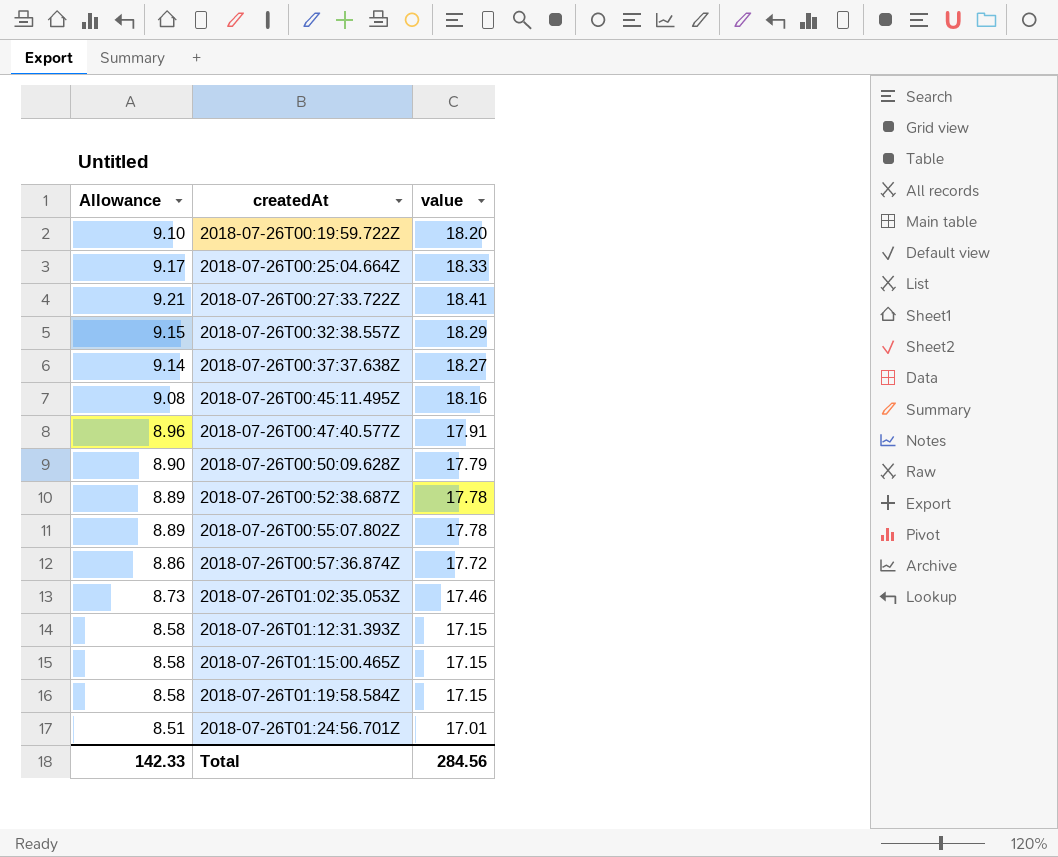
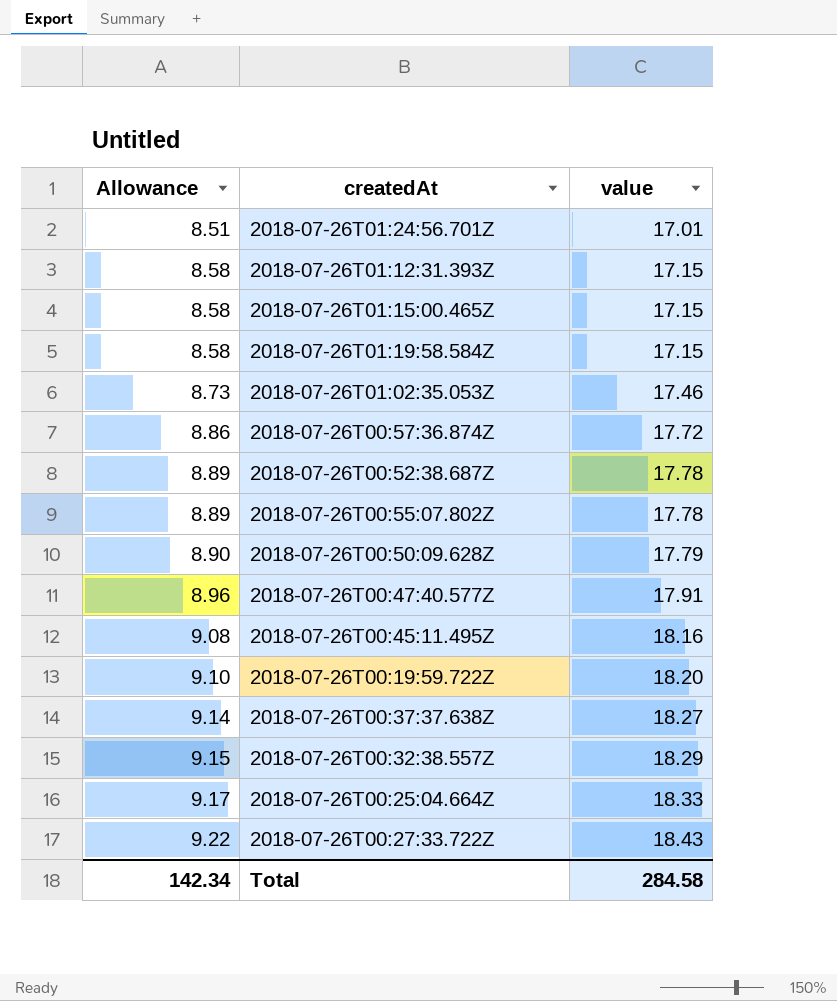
row order: createdAt ascending -> Allowance ascending
2018-07-26T00:27:33.722Z | Allowance: 9.21 -> 9.22
2018-07-26T00:27:33.722Z | value: 18.41 -> 18.43
Total | Allowance: 142.33 -> 142.34
Total | value: 284.56 -> 284.58

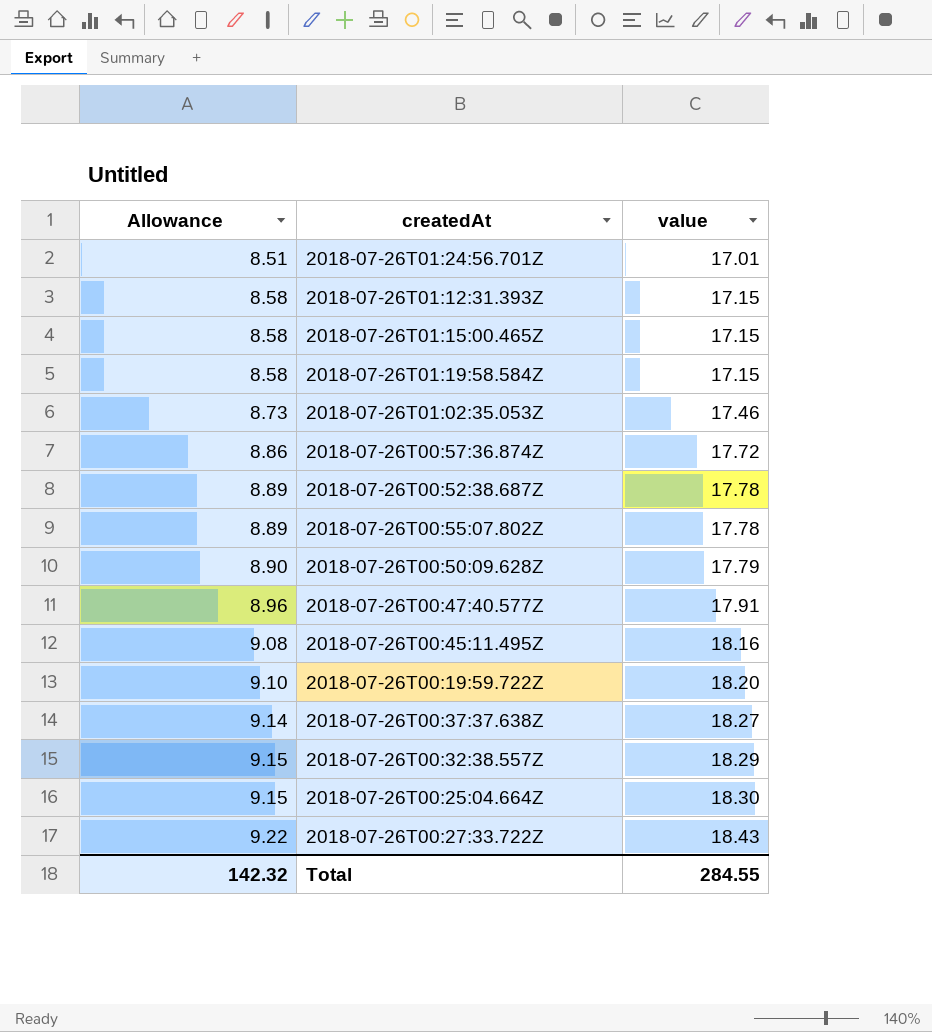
2018-07-26T00:25:04.664Z | Allowance: 9.17 -> 9.15
2018-07-26T00:25:04.664Z | value: 18.33 -> 18.30
Total | Allowance: 142.34 -> 142.32
Total | value: 284.58 -> 284.55

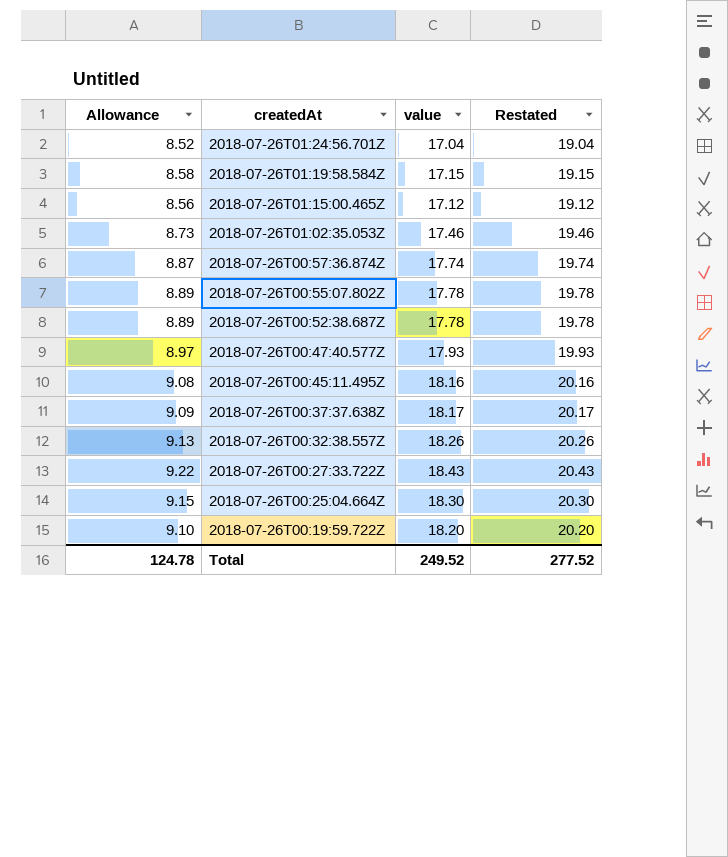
row order: Allowance ascending -> createdAt descending
column Restated | formula: none -> [value] + 2
row 2018-07-26T01:12:31.393Z: 8.58 | 17.15 -> none
row 2018-07-26T00:50:09.628Z: 8.90 | 17.79 -> none
2018-07-26T01:24:56.701Z | Allowance: 8.51 -> 8.52
2018-07-26T01:24:56.701Z | value: 17.01 -> 17.04
2018-07-26T01:15:00.465Z | Allowance: 8.58 -> 8.56
2018-07-26T01:15:00.465Z | value: 17.15 -> 17.12
2018-07-26T00:57:36.874Z | Allowance: 8.86 -> 8.87
2018-07-26T00:57:36.874Z | value: 17.72 -> 17.74
2018-07-26T00:47:40.577Z | Allowance: 8.96 -> 8.97
2018-07-26T00:47:40.577Z | value: 17.91 -> 17.93
2018-07-26T00:37:37.638Z | Allowance: 9.14 -> 9.09
2018-07-26T00:37:37.638Z | value: 18.27 -> 18.17
2018-07-26T00:32:38.557Z | Allowance: 9.15 -> 9.13
2018-07-26T00:32:38.557Z | value: 18.29 -> 18.26
Total | Allowance: 142.32 -> 124.78
Total | value: 284.55 -> 249.52

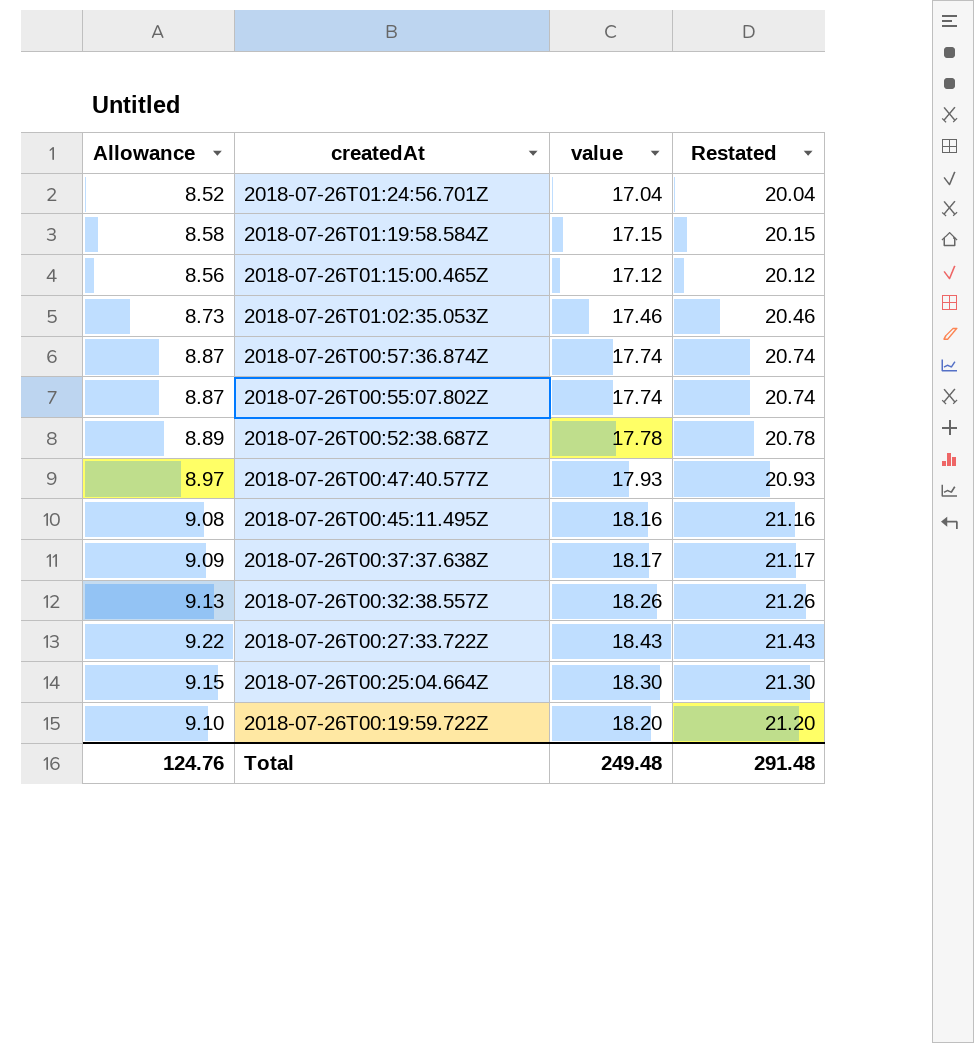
column Restated | formula: [value] + 2 -> [value] + 3
2018-07-26T00:55:07.802Z | Allowance: 8.89 -> 8.87
2018-07-26T00:55:07.802Z | value: 17.78 -> 17.74
Total | Allowance: 124.78 -> 124.76
Total | value: 249.52 -> 249.48
Total | Restated: 277.52 -> 291.48

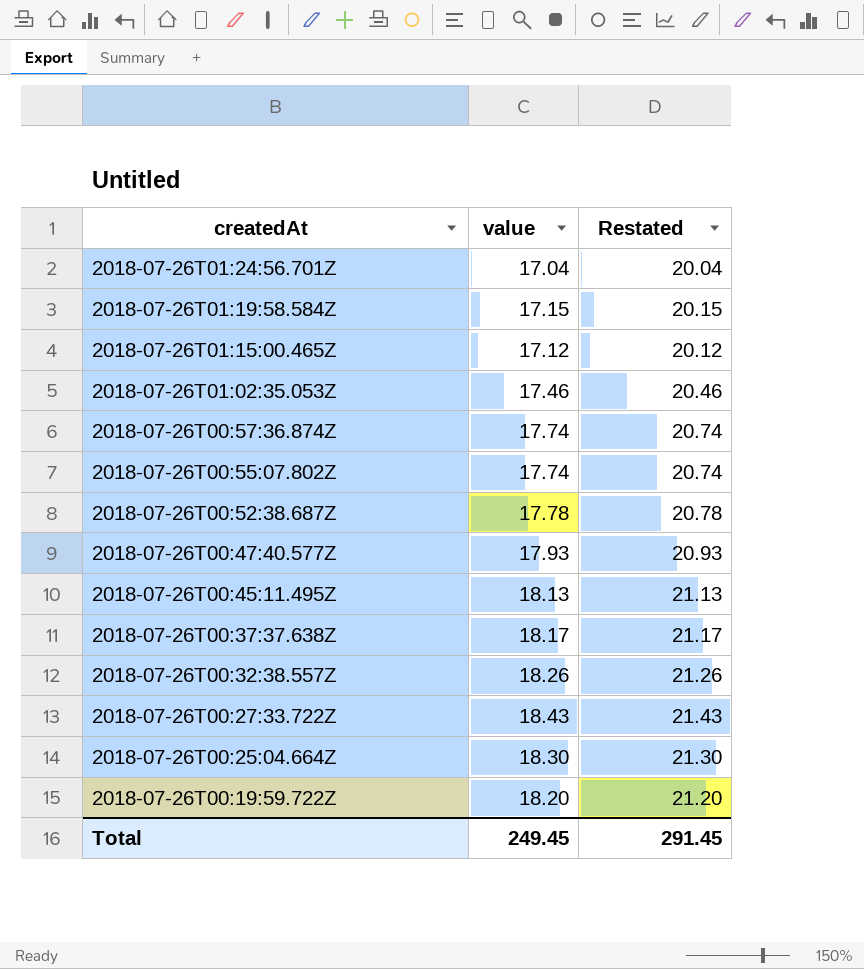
column Allowance | formula: [value] * 0.5 -> none
2018-07-26T00:45:11.495Z | value: 18.16 -> 18.13
2018-07-26T00:45:11.495Z | Restated: 21.16 -> 21.13
Total | value: 249.48 -> 249.45
Total | Restated: 291.48 -> 291.45

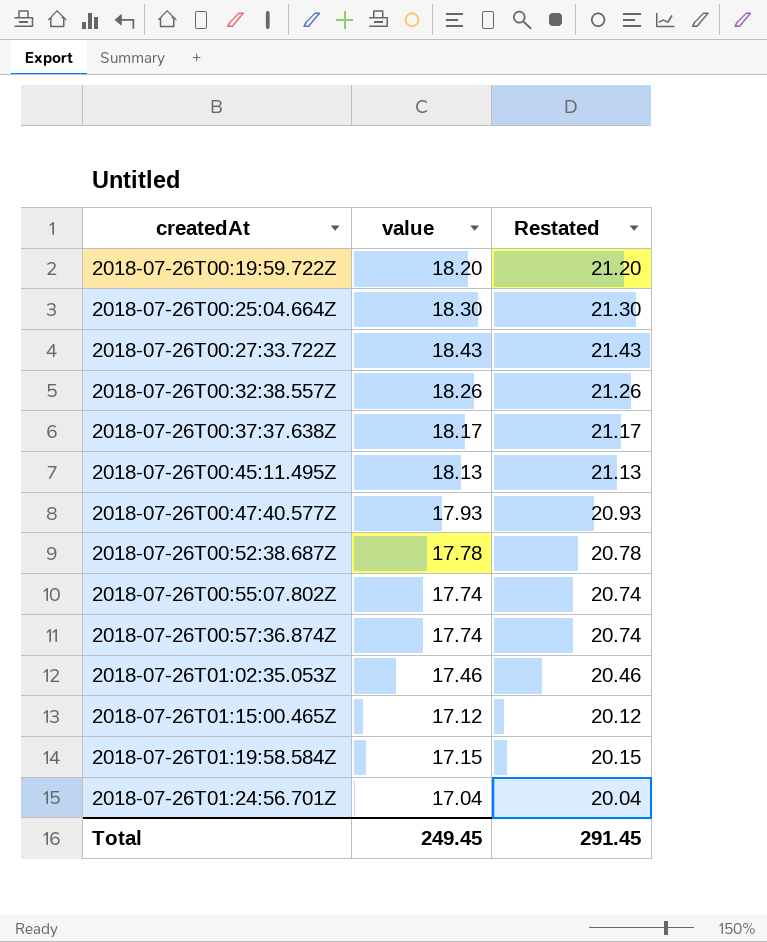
row order: createdAt descending -> createdAt ascending

